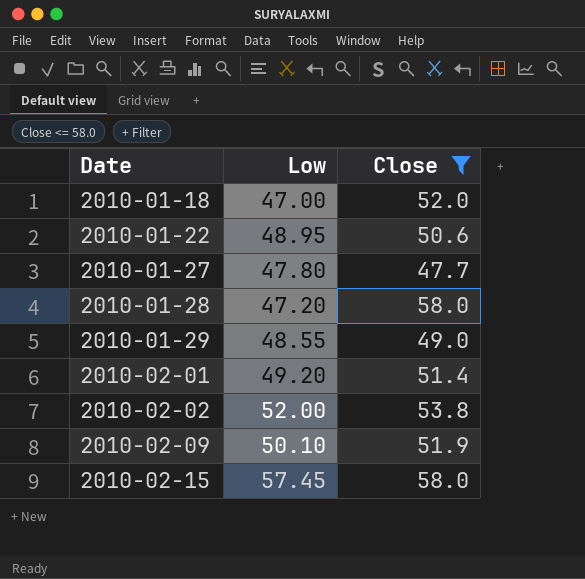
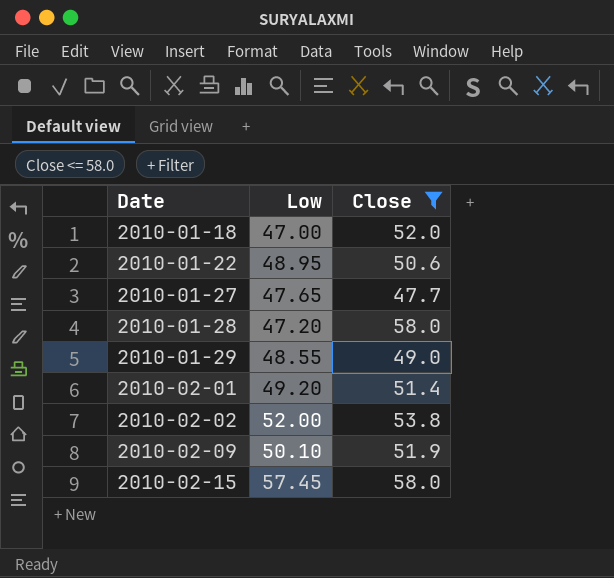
2010-01-27 | Low: 47.80 -> 47.65

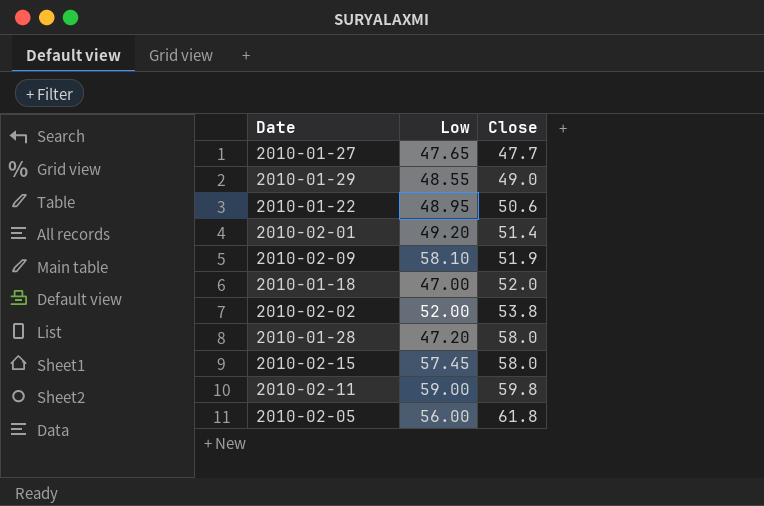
filter: Close <= 58.0 -> none
row order: Date ascending -> Close ascending
2010-02-09 | Low: 50.10 -> 58.10

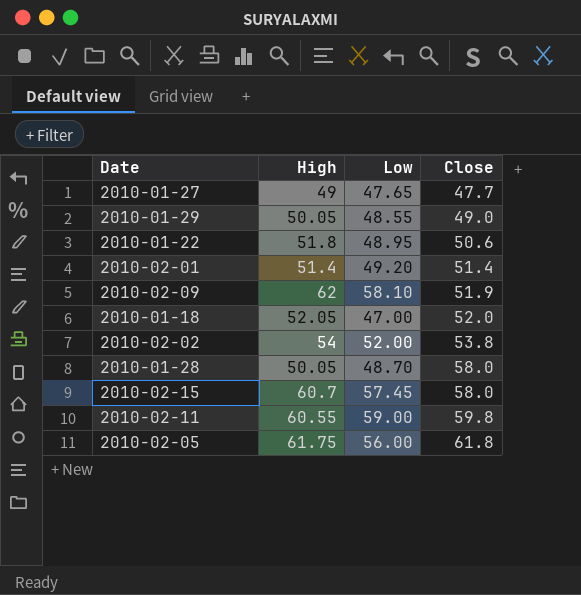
column High | position: none -> 2
2010-01-28 | Low: 47.20 -> 48.70

